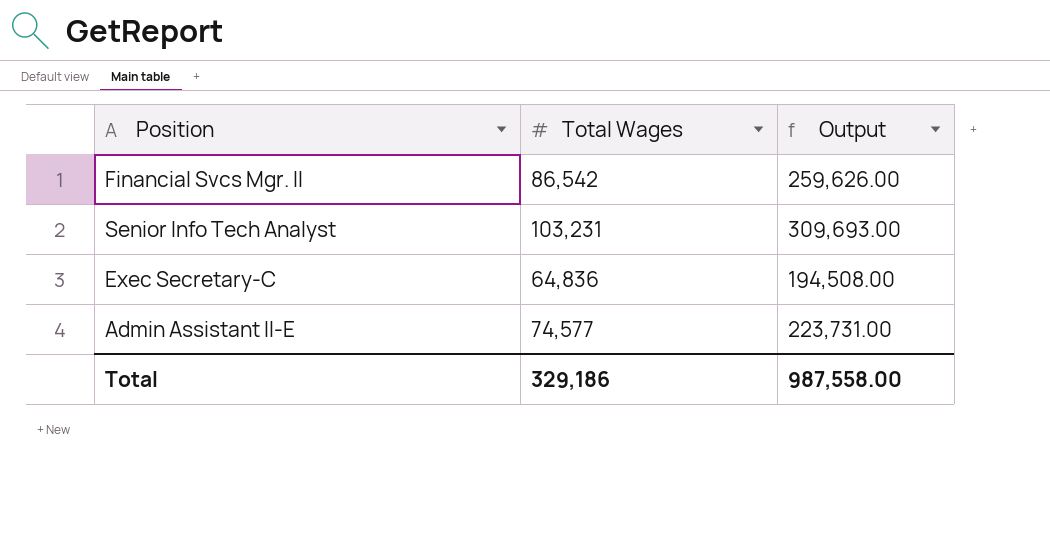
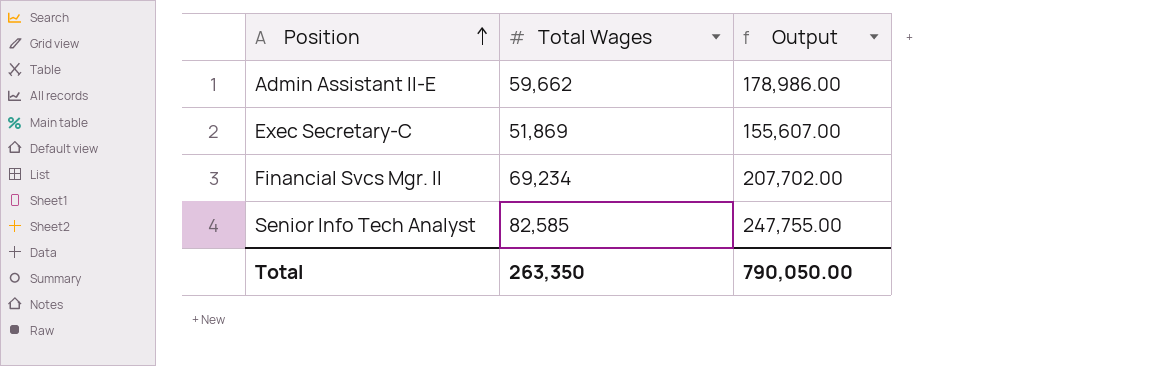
row order: none -> Position ascending
Admin Assistant II-E | Total Wages: 74,577 -> 59,662
Admin Assistant II-E | Output: 223,731.00 -> 178,986.00
Exec Secretary-C | Total Wages: 64,836 -> 51,869
Exec Secretary-C | Output: 194,508.00 -> 155,607.00
Financial Svcs Mgr. II | Total Wages: 86,542 -> 69,234
Financial Svcs Mgr. II | Output: 259,626.00 -> 207,702.00
Senior Info Tech Analyst | Total Wages: 103,231 -> 82,585
Senior Info Tech Analyst | Output: 309,693.00 -> 247,755.00
Total | Total Wages: 329,186 -> 263,350
Total | Output: 987,558.00 -> 790,050.00

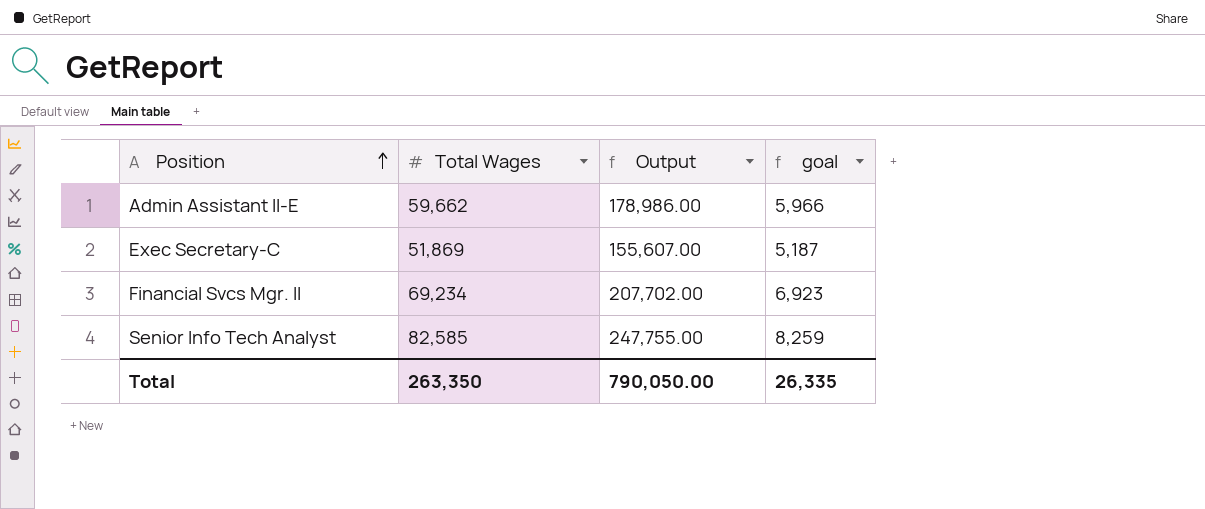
column goal | formula: none -> [Total Wages] * 0.1

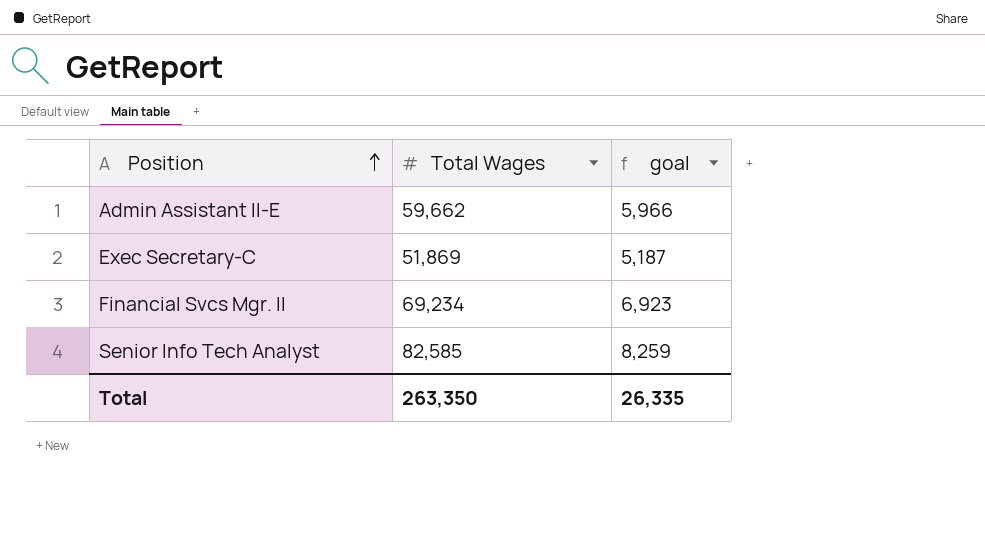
column Output | formula: [Total Wages] * 3 -> none

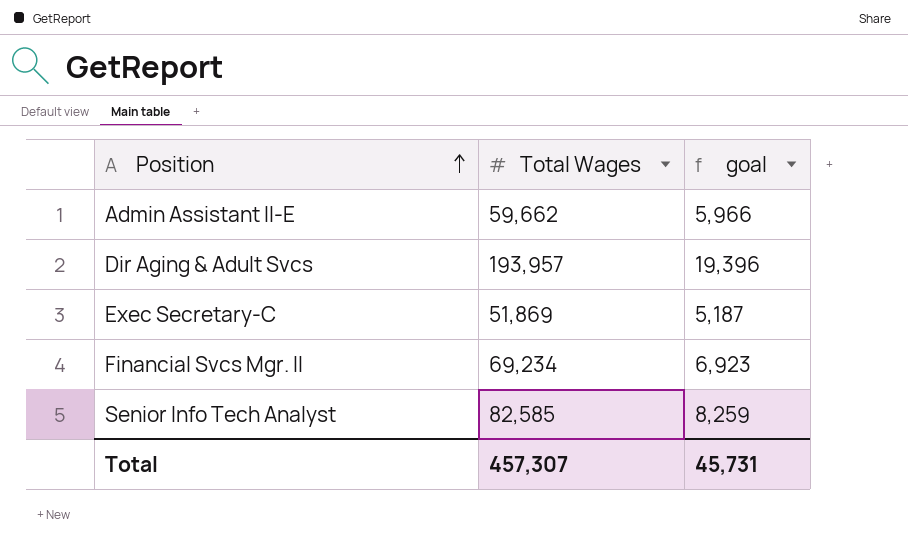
row Dir Aging & Adult Svcs: none -> 193,957 | 19,396
Total | Total Wages: 263,350 -> 457,307
Total | goal: 26,335 -> 45,731

